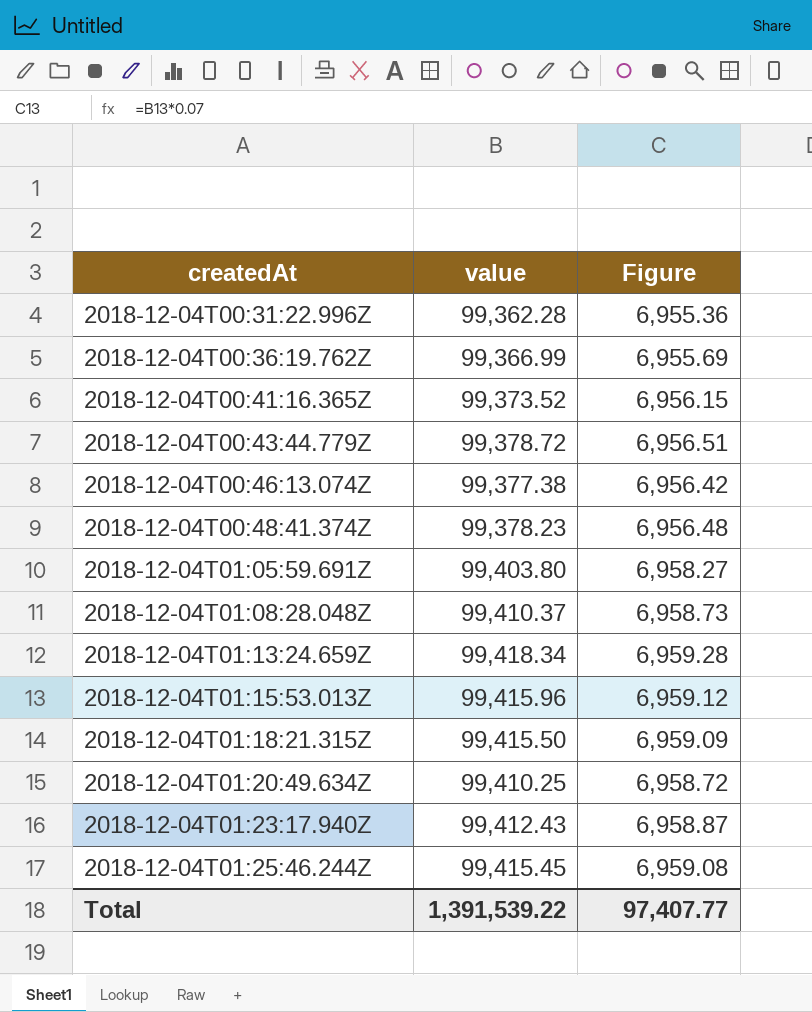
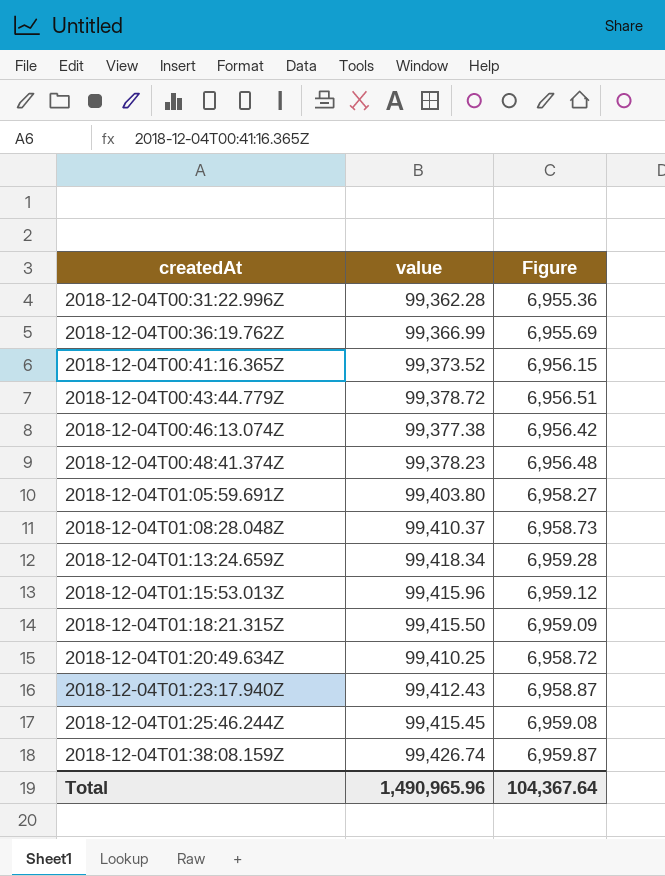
row 2018-12-04T01:38:08.159Z: none -> 99,426.74 | 6,959.87
Total | value: 1,391,539.22 -> 1,490,965.96
Total | Figure: 97,407.77 -> 104,367.64

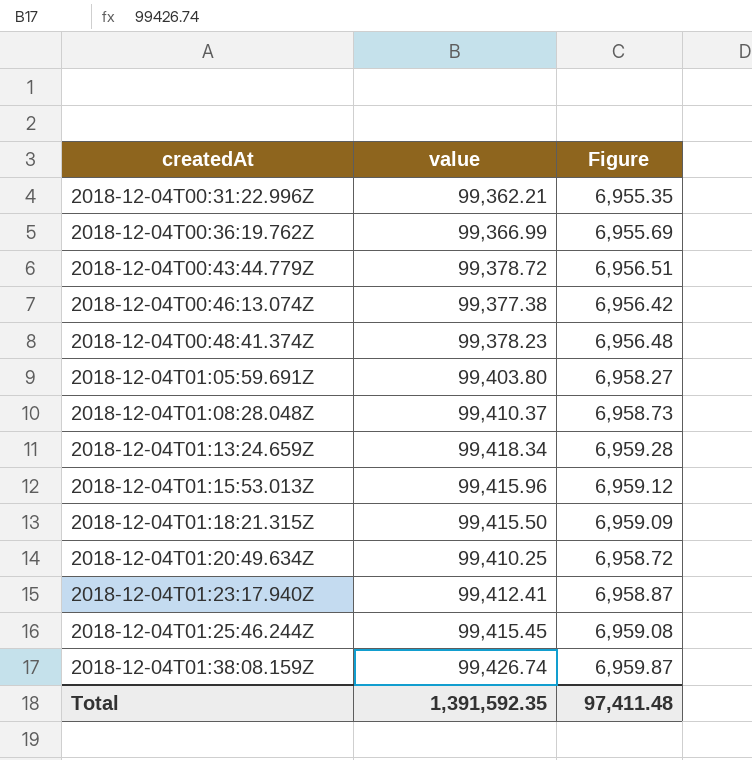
row 2018-12-04T00:41:16.365Z: 99,373.52 | 6,956.15 -> none
2018-12-04T00:31:22.996Z | value: 99,362.28 -> 99,362.21
2018-12-04T00:31:22.996Z | Figure: 6,955.36 -> 6,955.35
2018-12-04T01:23:17.940Z | value: 99,412.43 -> 99,412.41
Total | value: 1,490,965.96 -> 1,391,592.35
Total | Figure: 104,367.64 -> 97,411.48

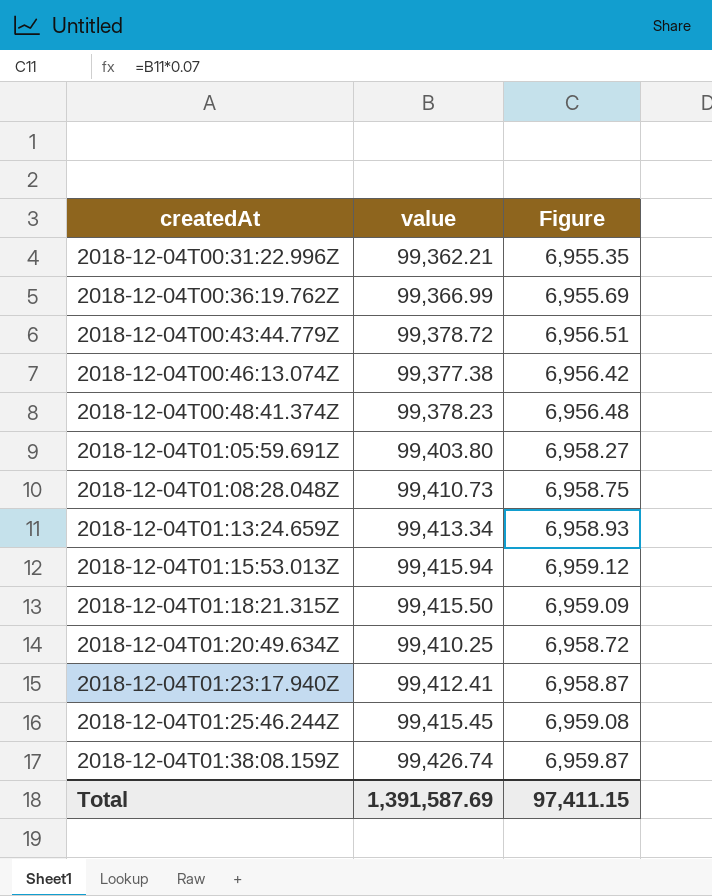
2018-12-04T01:08:28.048Z | value: 99,410.37 -> 99,410.73
2018-12-04T01:08:28.048Z | Figure: 6,958.73 -> 6,958.75
2018-12-04T01:13:24.659Z | value: 99,418.34 -> 99,413.34
2018-12-04T01:13:24.659Z | Figure: 6,959.28 -> 6,958.93
2018-12-04T01:15:53.013Z | value: 99,415.96 -> 99,415.94
Total | value: 1,391,592.35 -> 1,391,587.69
Total | Figure: 97,411.48 -> 97,411.15

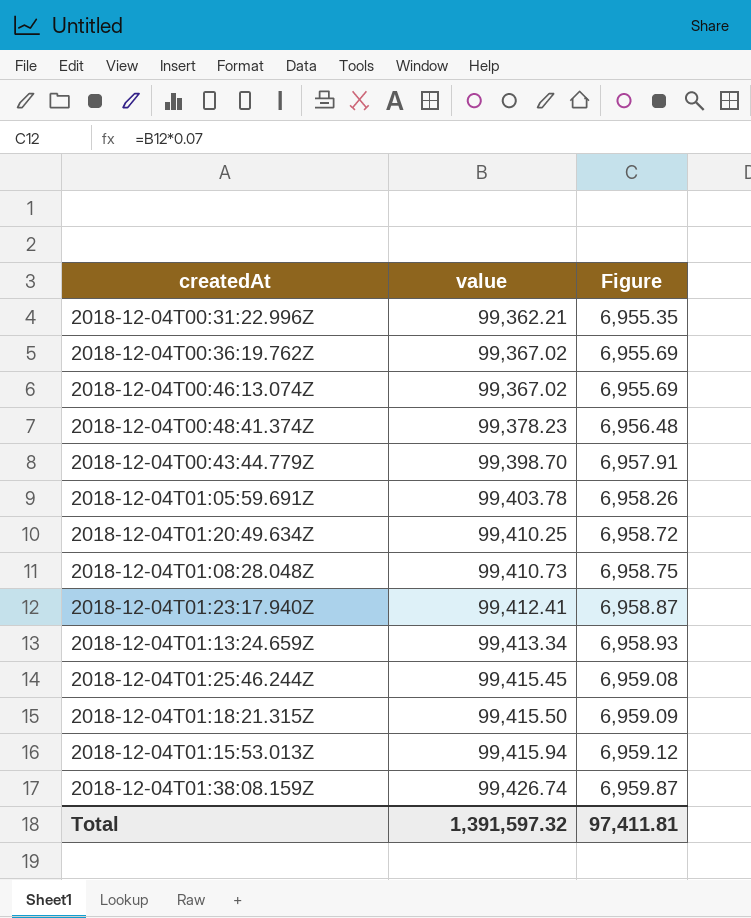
row order: createdAt ascending -> value ascending
2018-12-04T00:36:19.762Z | value: 99,366.99 -> 99,367.02
2018-12-04T00:46:13.074Z | value: 99,377.38 -> 99,367.02
2018-12-04T00:46:13.074Z | Figure: 6,956.42 -> 6,955.69
2018-12-04T00:43:44.779Z | value: 99,378.72 -> 99,398.70
2018-12-04T00:43:44.779Z | Figure: 6,956.51 -> 6,957.91
2018-12-04T01:05:59.691Z | value: 99,403.80 -> 99,403.78
2018-12-04T01:05:59.691Z | Figure: 6,958.27 -> 6,958.26
Total | value: 1,391,587.69 -> 1,391,597.32
Total | Figure: 97,411.15 -> 97,411.81

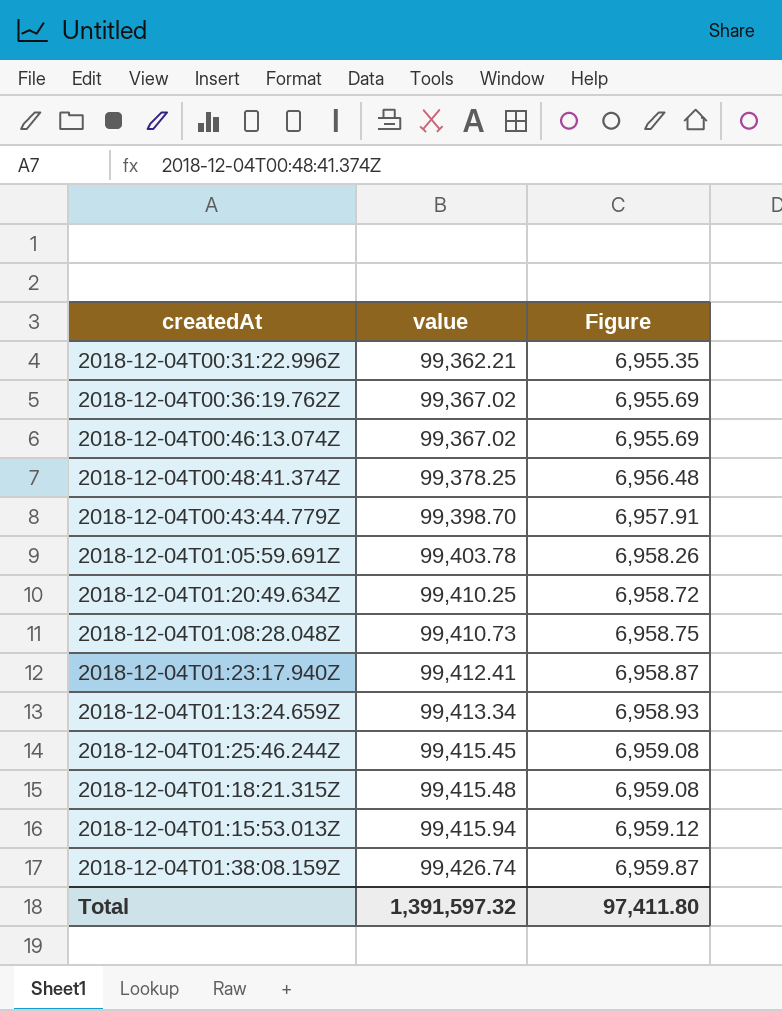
2018-12-04T00:48:41.374Z | value: 99,378.23 -> 99,378.25
2018-12-04T01:18:21.315Z | value: 99,415.50 -> 99,415.48
2018-12-04T01:18:21.315Z | Figure: 6,959.09 -> 6,959.08
Total | Figure: 97,411.81 -> 97,411.80

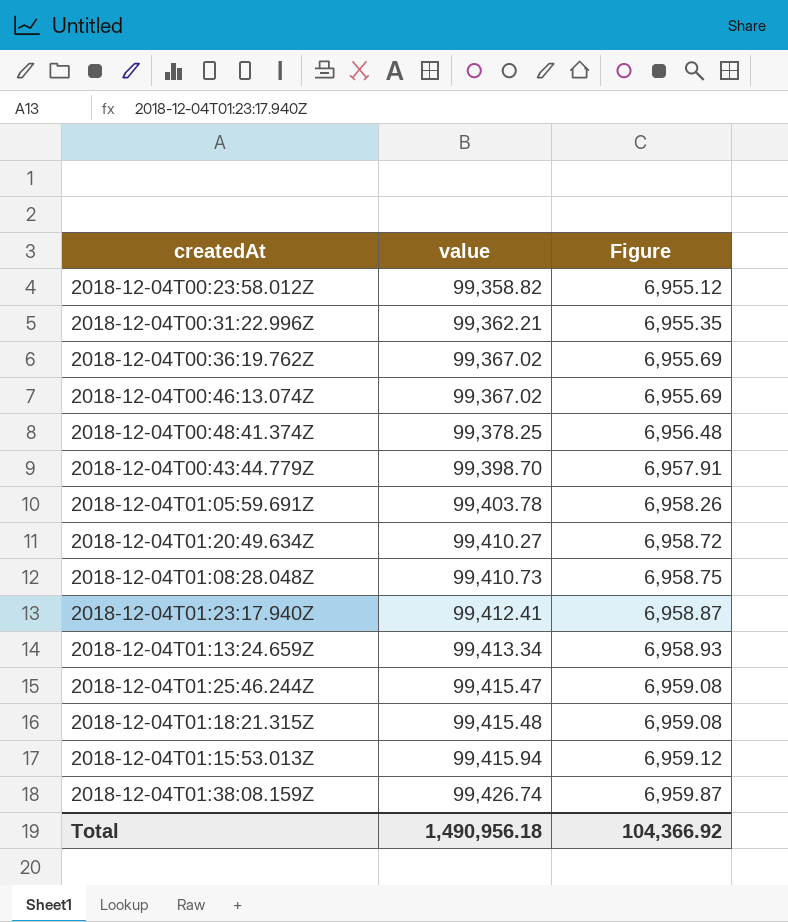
row 2018-12-04T00:23:58.012Z: none -> 99,358.82 | 6,955.12
2018-12-04T01:20:49.634Z | value: 99,410.25 -> 99,410.27
2018-12-04T01:25:46.244Z | value: 99,415.45 -> 99,415.47
Total | value: 1,391,597.32 -> 1,490,956.18
Total | Figure: 97,411.80 -> 104,366.92

